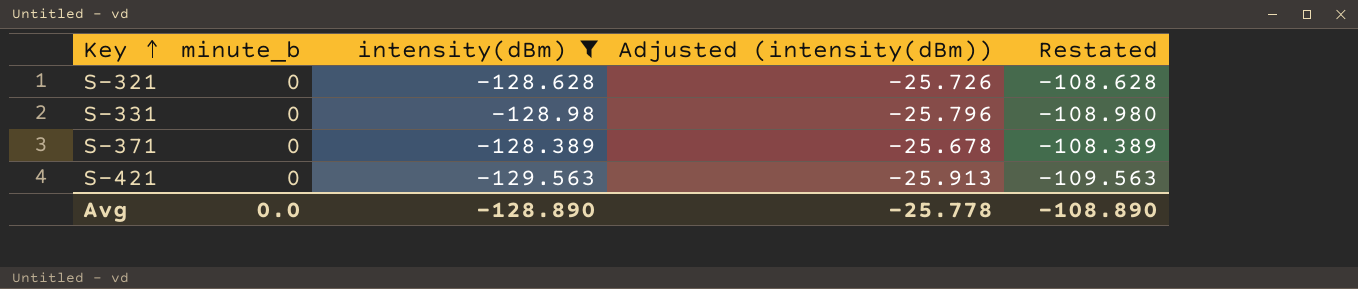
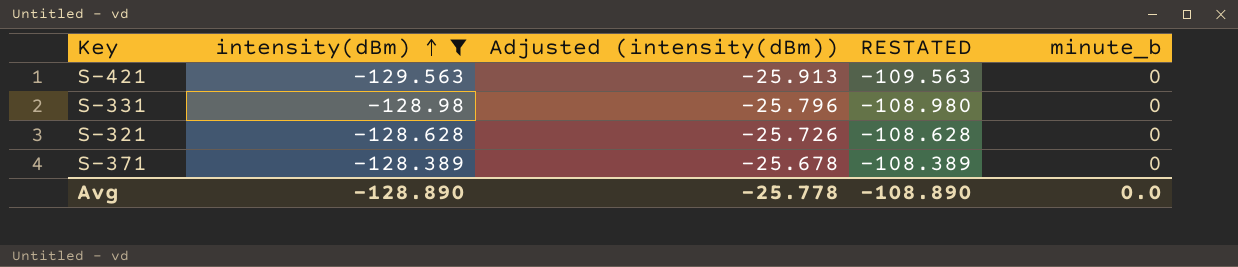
row order: Key ascending -> intensity(dBm) ascending
column name: Restated -> RESTATED
column minute_b | position: 2 -> 5

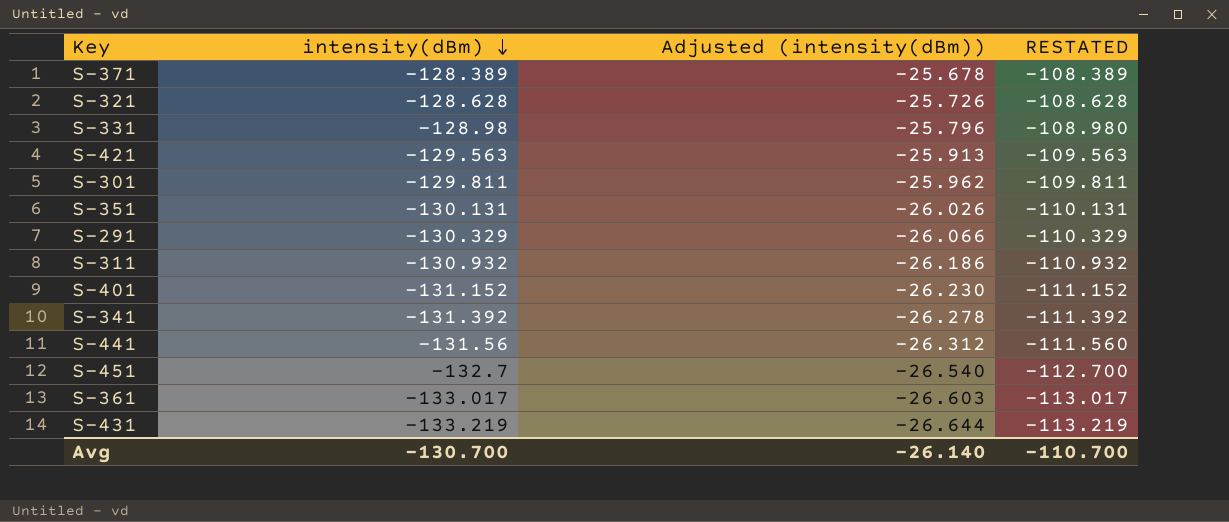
filter: intensity(dBm) >= -129.563 -> none
row order: intensity(dBm) ascending -> intensity(dBm) descending
column minute_b | position: 5 -> none
Avg | intensity(dBm): -128.890 -> -130.700
Avg | Adjusted (intensity(dBm)): -25.778 -> -26.140
Avg | RESTATED: -108.890 -> -110.700

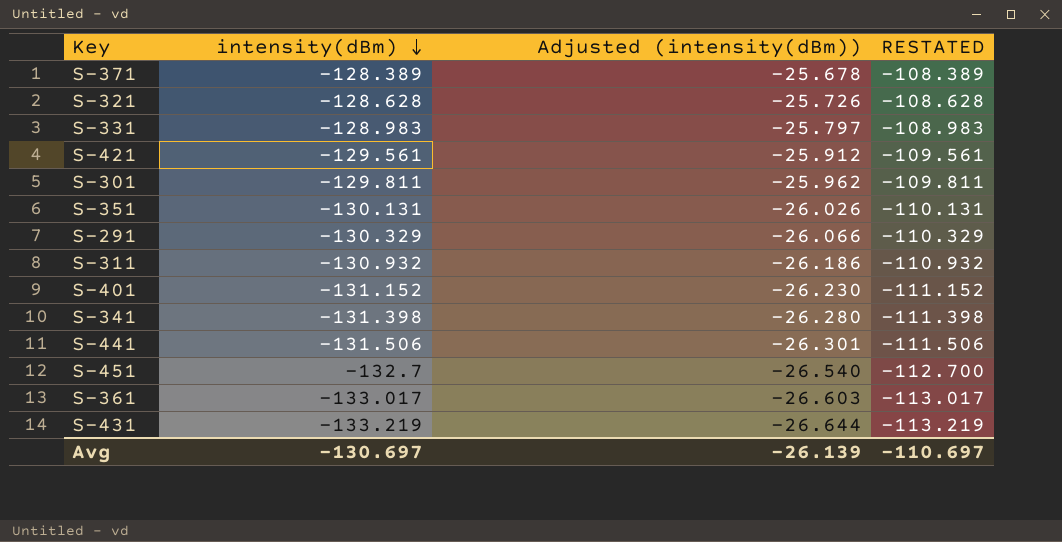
S-331 | intensity(dBm): -128.98 -> -128.983
S-331 | Adjusted (intensity(dBm)): -25.796 -> -25.797
S-331 | RESTATED: -108.980 -> -108.983
S-421 | intensity(dBm): -129.563 -> -129.561
S-421 | Adjusted (intensity(dBm)): -25.913 -> -25.912
S-421 | RESTATED: -109.563 -> -109.561
S-341 | intensity(dBm): -131.392 -> -131.398
S-341 | Adjusted (intensity(dBm)): -26.278 -> -26.280
S-341 | RESTATED: -111.392 -> -111.398
S-441 | intensity(dBm): -131.56 -> -131.506
S-441 | Adjusted (intensity(dBm)): -26.312 -> -26.301
S-441 | RESTATED: -111.560 -> -111.506
Avg | intensity(dBm): -130.700 -> -130.697
Avg | Adjusted (intensity(dBm)): -26.140 -> -26.139
Avg | RESTATED: -110.700 -> -110.697

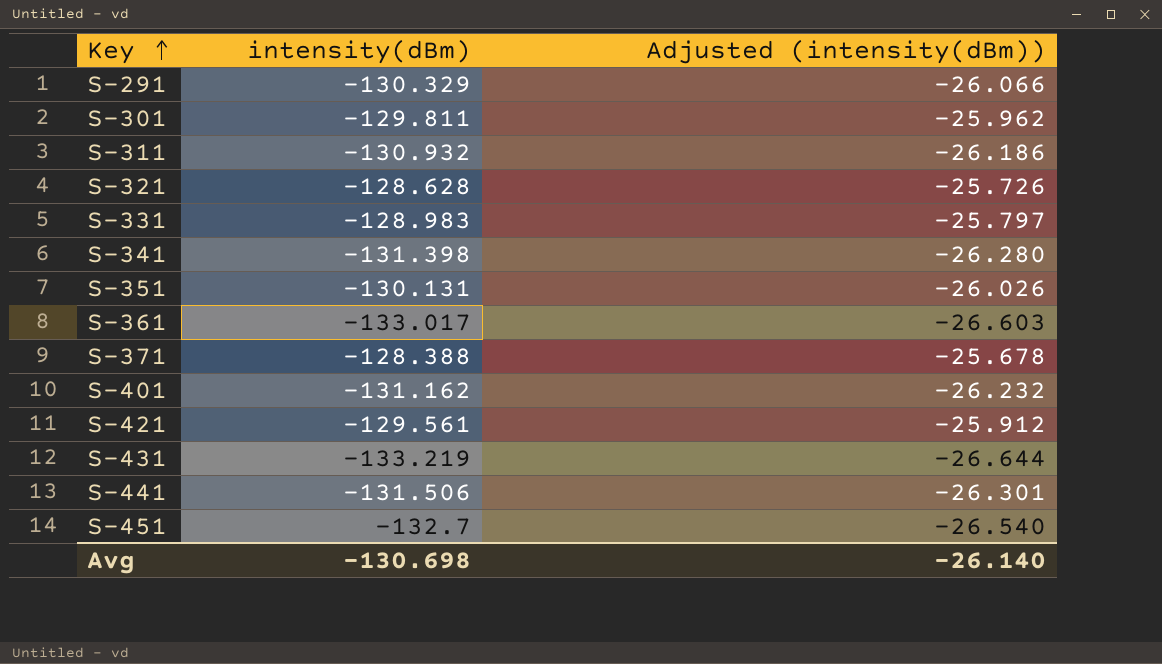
row order: intensity(dBm) descending -> Key ascending
column RESTATED | formula: [intensity(dBm)] + 20 -> none
S-371 | intensity(dBm): -128.389 -> -128.388
S-401 | intensity(dBm): -131.152 -> -131.162
S-401 | Adjusted (intensity(dBm)): -26.230 -> -26.232
Avg | intensity(dBm): -130.697 -> -130.698
Avg | Adjusted (intensity(dBm)): -26.139 -> -26.140

